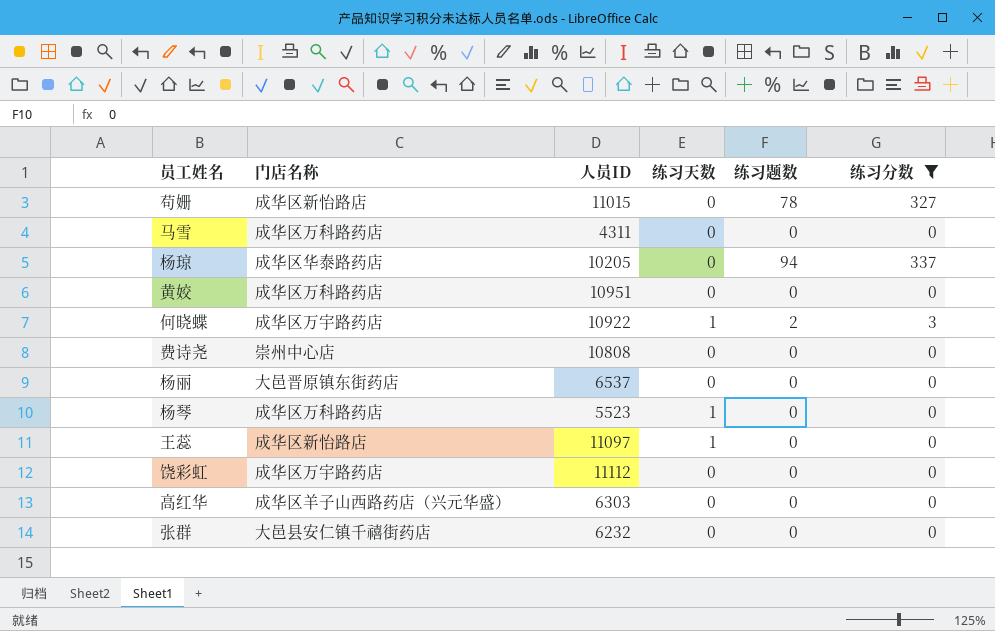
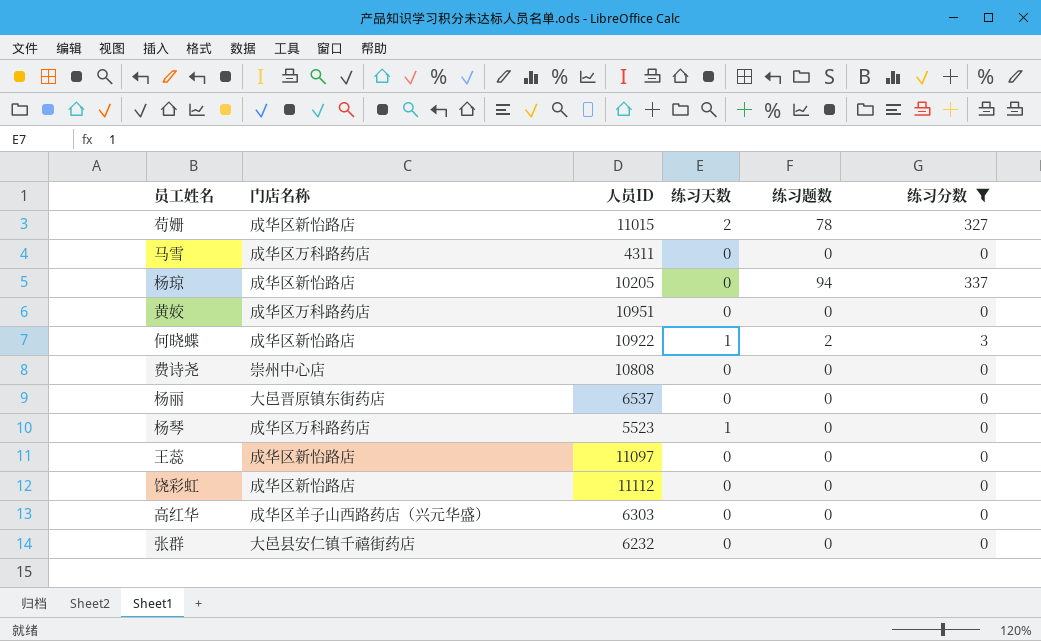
苟姗 | 练习天数: 0 -> 2
杨琼 | 门店名称: 成华区华泰路药店 -> 成华区新怡路店
何晓蝶 | 门店名称: 成华区万宇路药店 -> 成华区新怡路店
王蕊 | 练习天数: 1 -> 0
饶彩虹 | 门店名称: 成华区万宇路药店 -> 成华区新怡路店

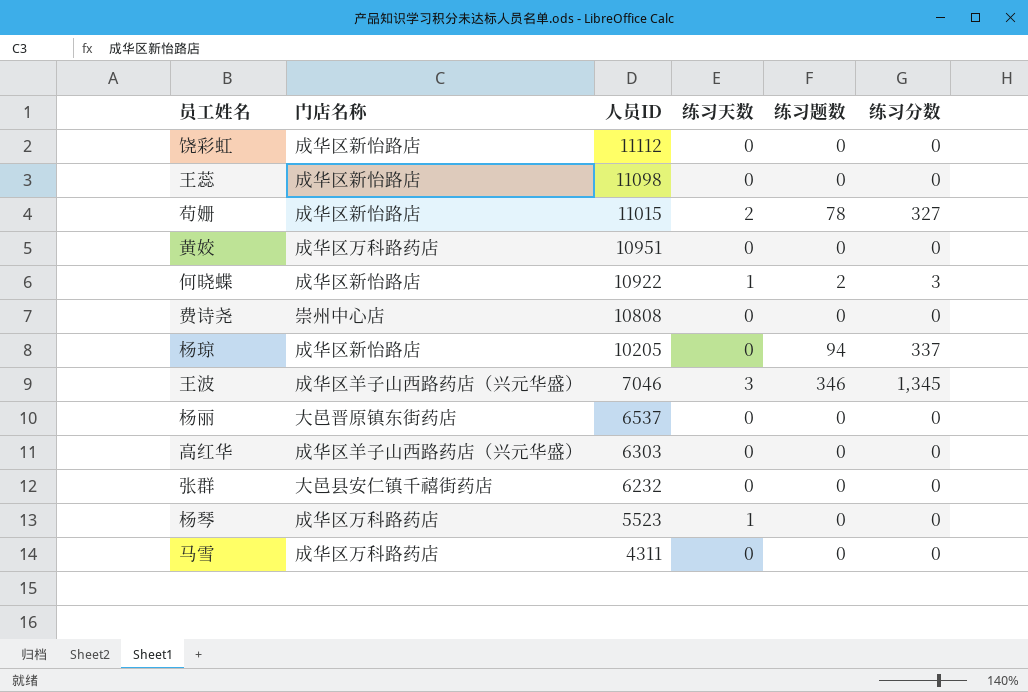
filter: 练习分数 != 1,345 -> none
row order: none -> 人员ID descending
王蕊 | 人员ID: 11097 -> 11098

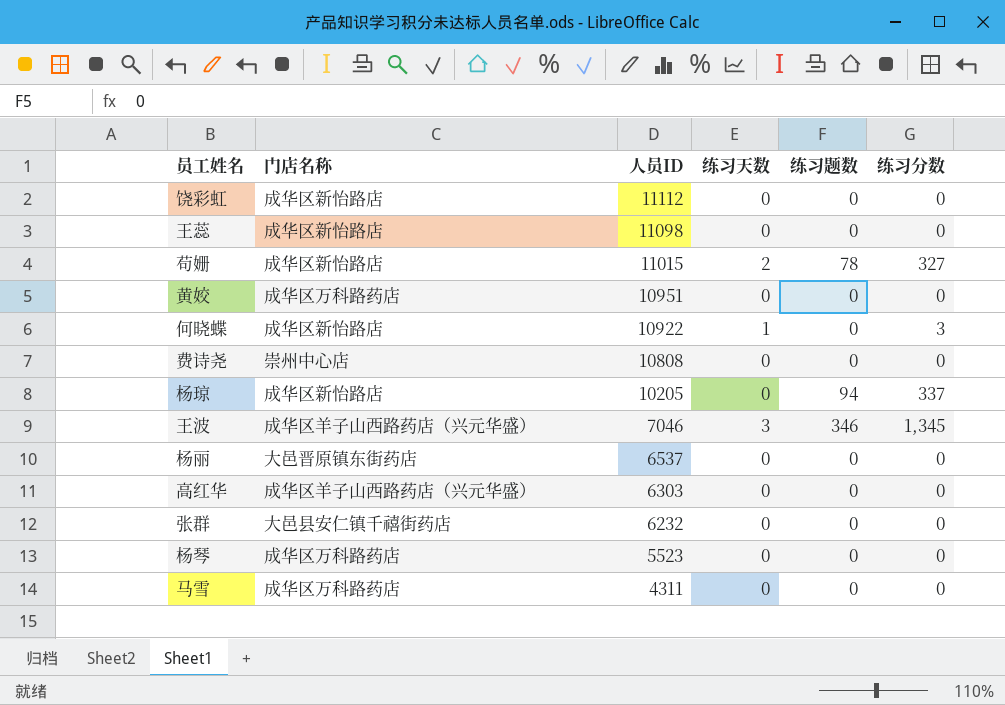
何晓蝶 | 练习题数: 2 -> 0
杨琴 | 练习天数: 1 -> 0

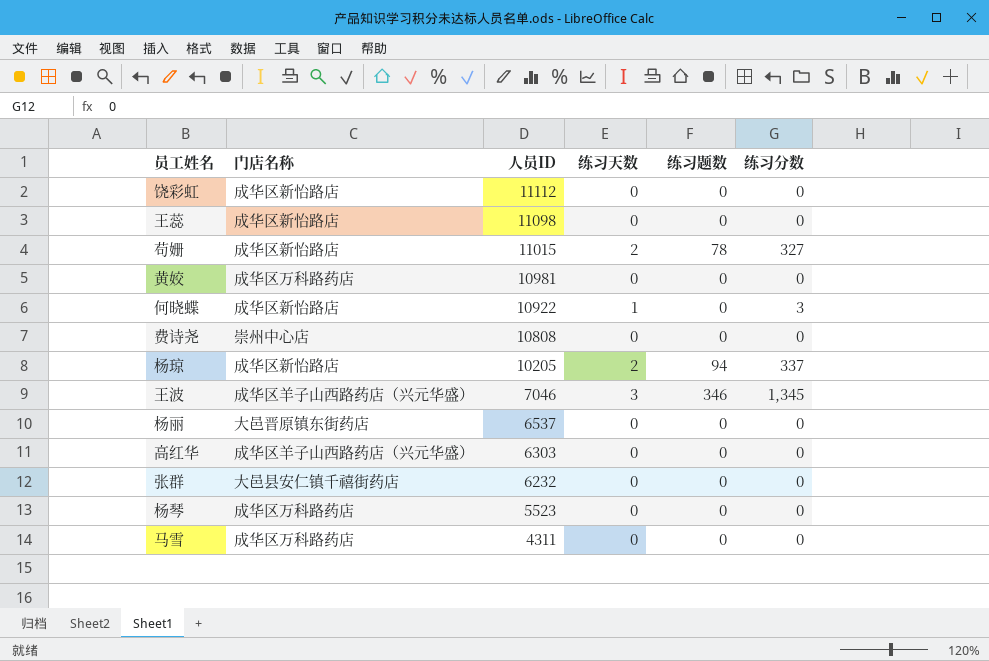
黄姣 | 人员ID: 10951 -> 10981
杨琼 | 练习天数: 0 -> 2

